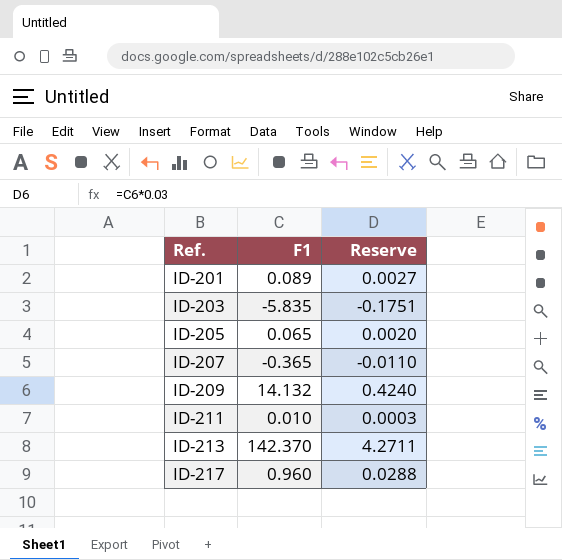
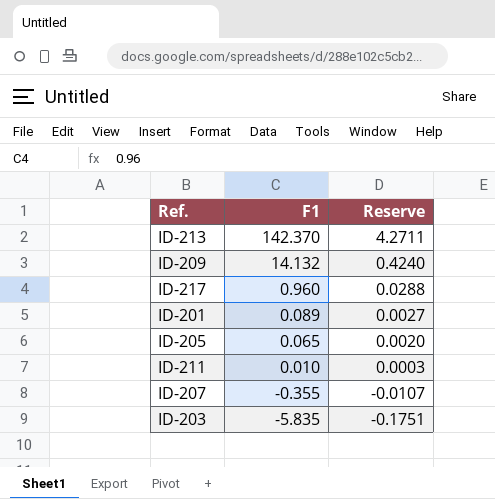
row order: Ref. ascending -> F1 descending
ID-207 | F1: -0.365 -> -0.355
ID-207 | Reserve: -0.0110 -> -0.0107

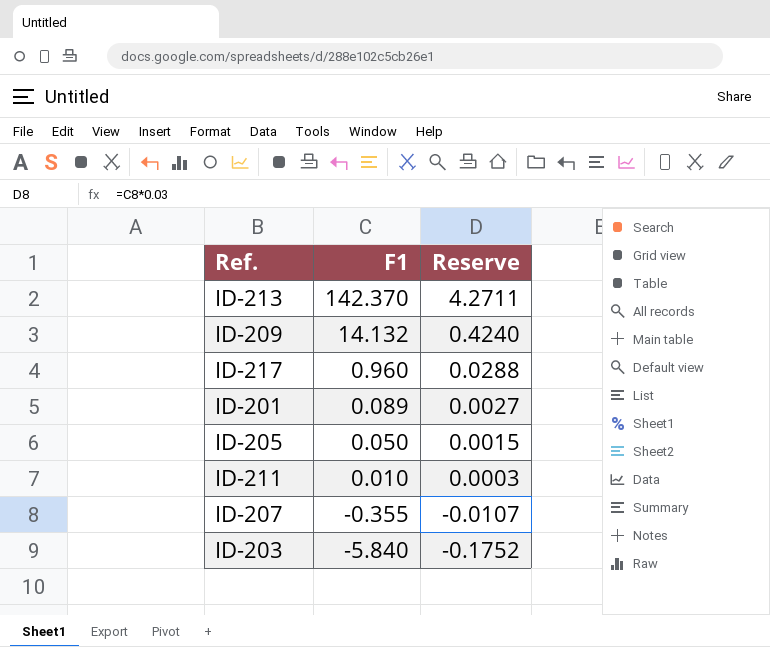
ID-205 | F1: 0.065 -> 0.050
ID-205 | Reserve: 0.0020 -> 0.0015
ID-203 | F1: -5.835 -> -5.840
ID-203 | Reserve: -0.1751 -> -0.1752

